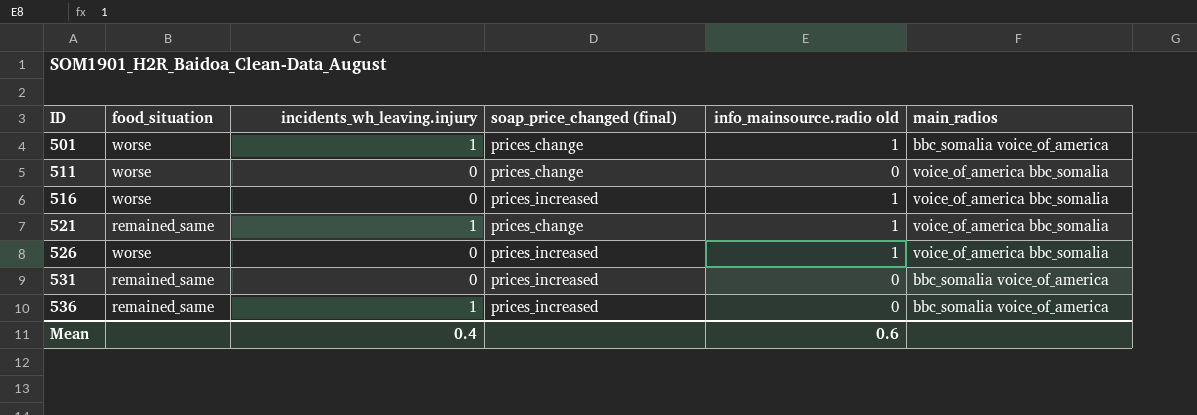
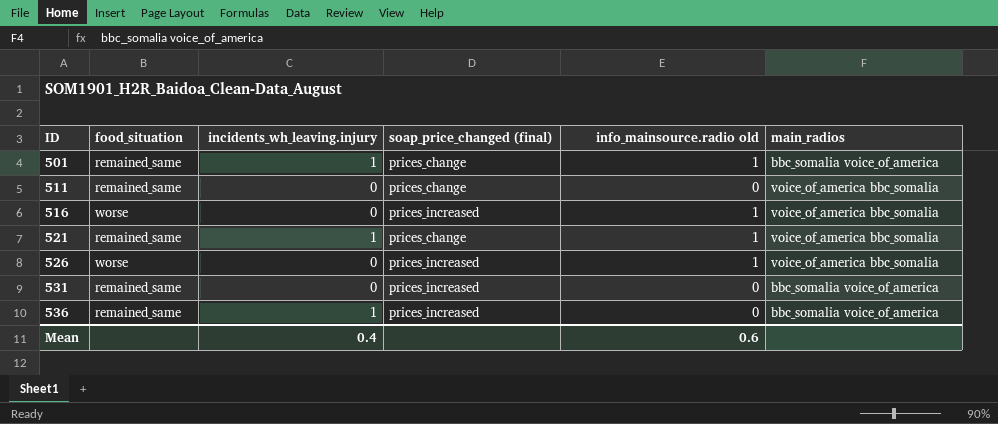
501 | food_situation: worse -> remained_same
511 | food_situation: worse -> remained_same

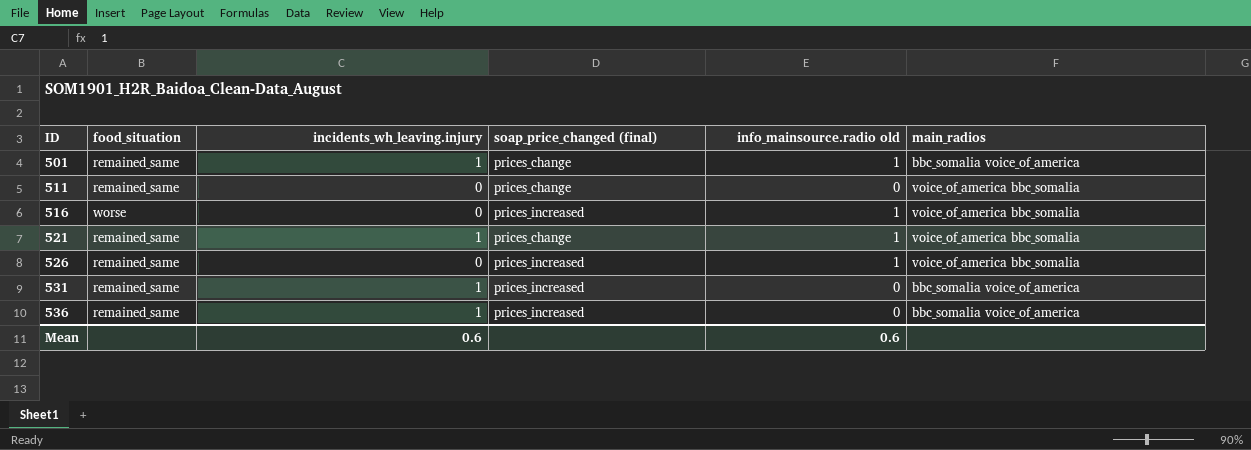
526 | food_situation: worse -> remained_same
531 | incidents_wh_leaving.injury: 0 -> 1
Mean | incidents_wh_leaving.injury: 0.4 -> 0.6

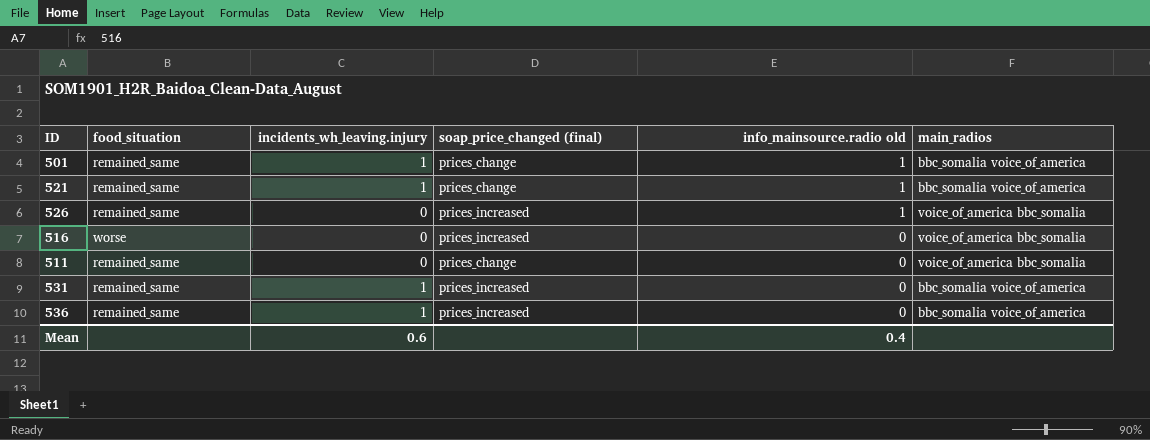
row order: ID ascending -> info_mainsource.radio old descending
521 | main_radios: voice_of_america bbc_somalia -> bbc_somalia voice_of_america
516 | info_mainsource.radio old: 1 -> 0
Mean | info_mainsource.radio old: 0.6 -> 0.4

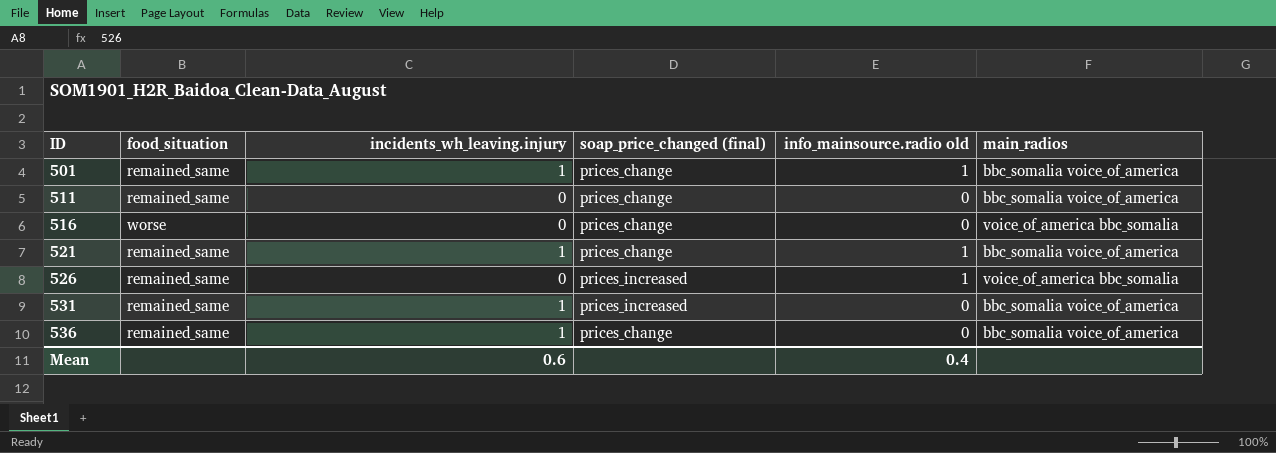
row order: info_mainsource.radio old descending -> ID ascending
511 | main_radios: voice_of_america bbc_somalia -> bbc_somalia voice_of_america
516 | soap_price_changed (final): prices_increased -> prices_change
536 | soap_price_changed (final): prices_increased -> prices_change

